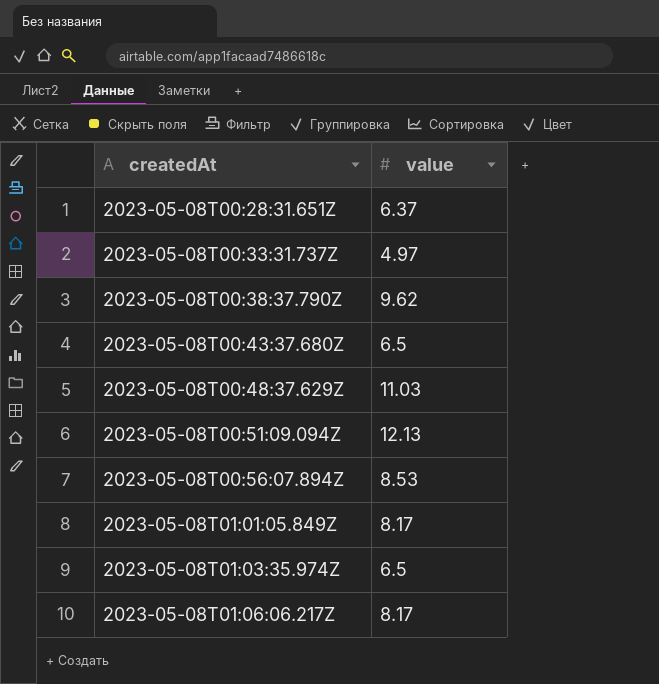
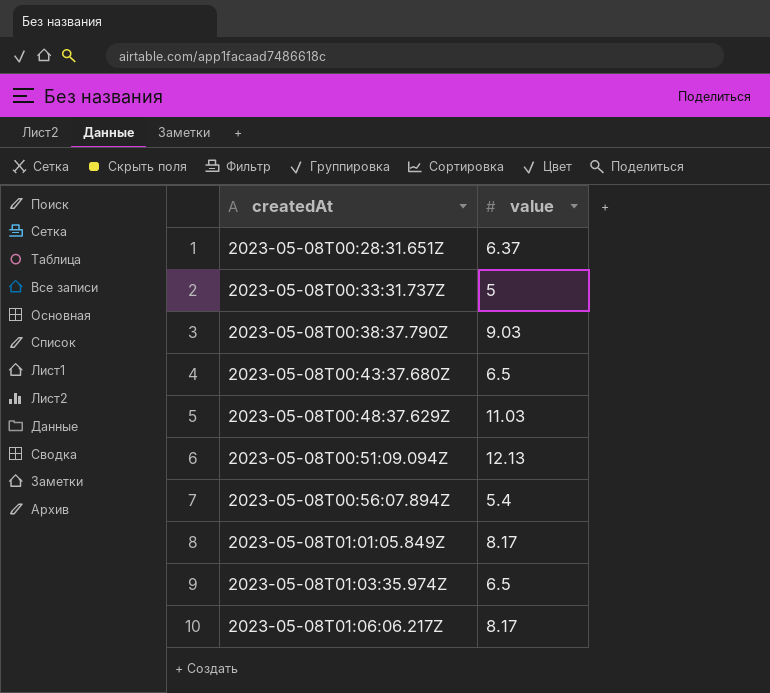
2023-05-08T00:33:31.737Z | value: 4.97 -> 5
2023-05-08T00:38:37.790Z | value: 9.62 -> 9.03
2023-05-08T00:56:07.894Z | value: 8.53 -> 5.4

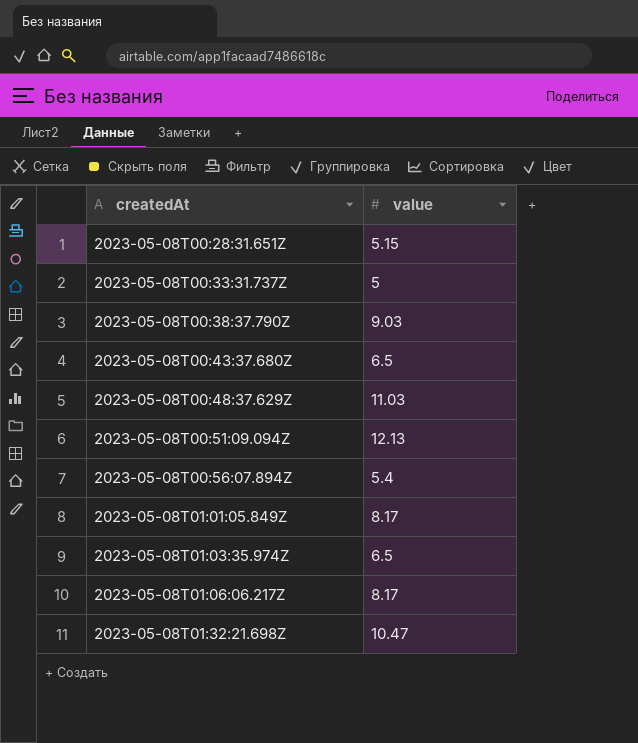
2023-05-08T00:28:31.651Z | value: 6.37 -> 5.15
row 2023-05-08T01:32:21.698Z: none -> 10.47

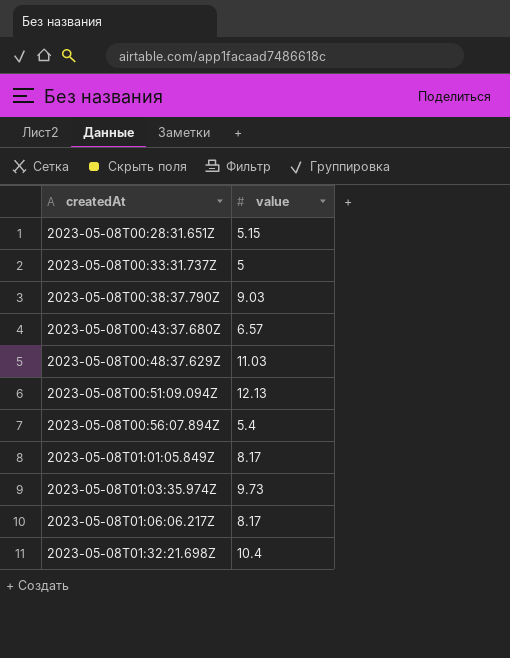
2023-05-08T00:43:37.680Z | value: 6.5 -> 6.57
2023-05-08T01:03:35.974Z | value: 6.5 -> 9.73
2023-05-08T01:32:21.698Z | value: 10.47 -> 10.4

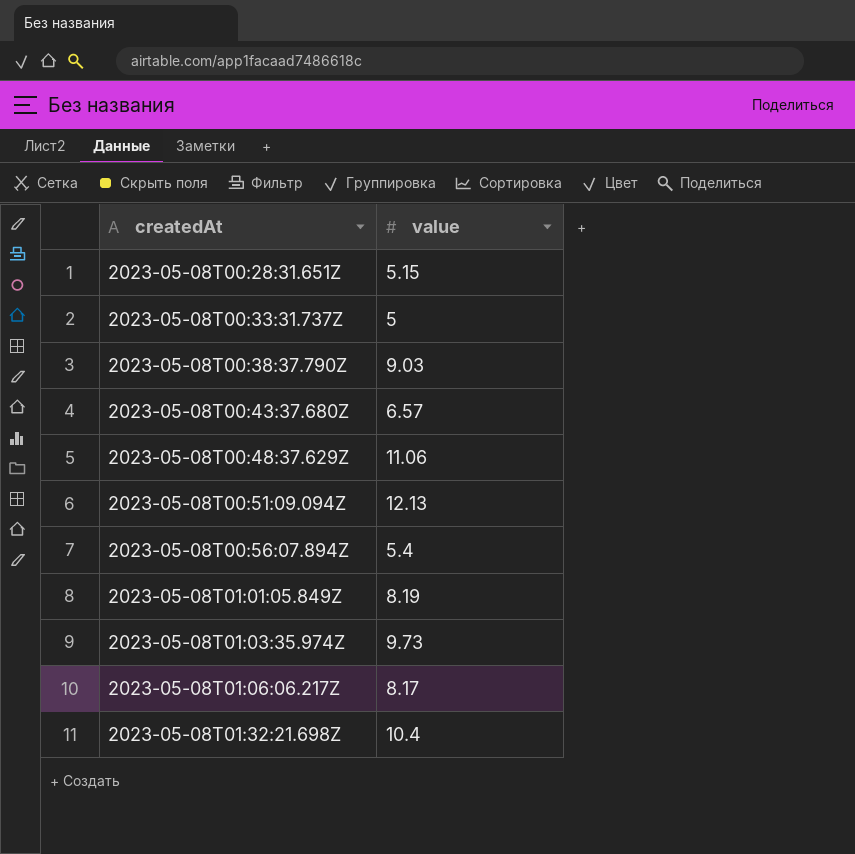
2023-05-08T00:48:37.629Z | value: 11.03 -> 11.06
2023-05-08T01:01:05.849Z | value: 8.17 -> 8.19

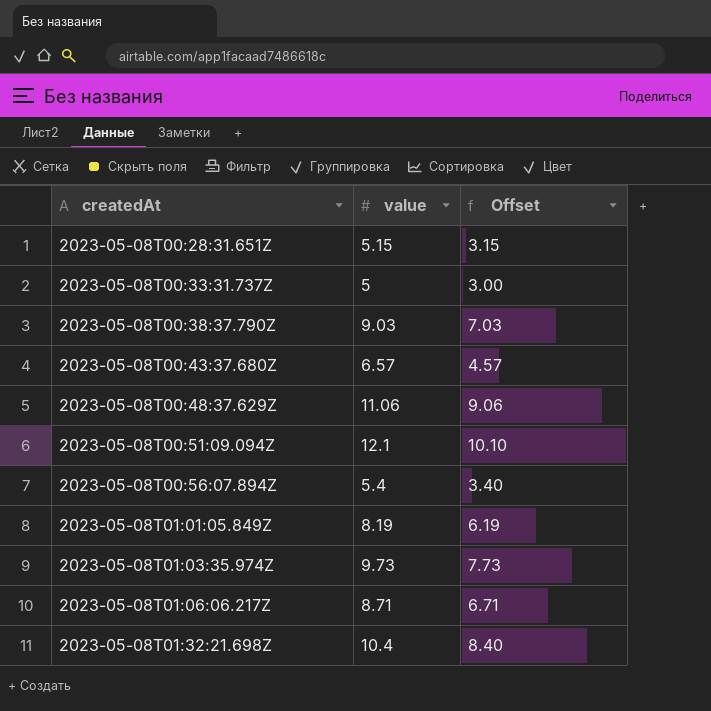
column Offset | formula: none -> [value] - 2
2023-05-08T00:51:09.094Z | value: 12.13 -> 12.1
2023-05-08T01:06:06.217Z | value: 8.17 -> 8.71

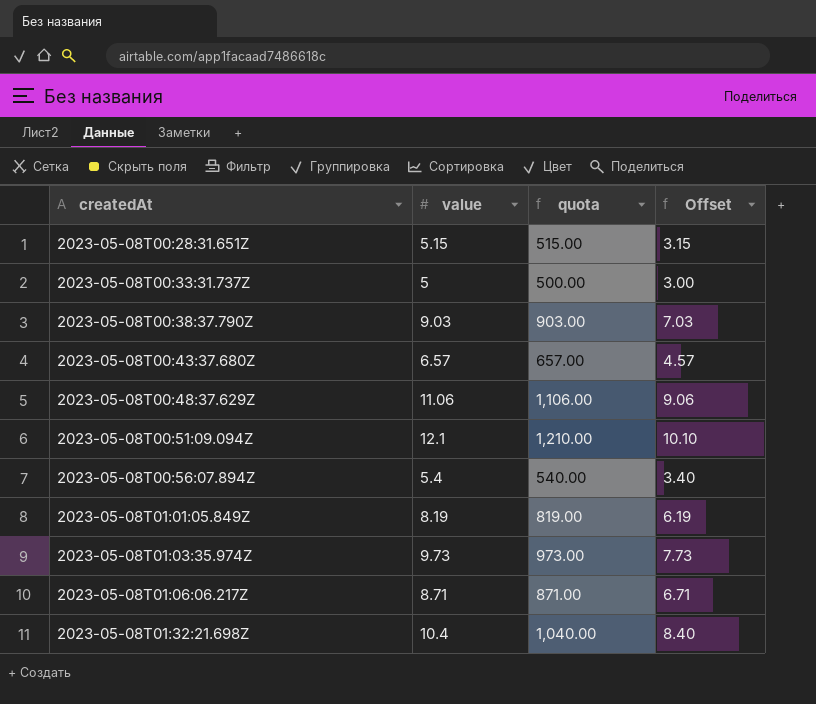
column quota | formula: none -> [value] * 100

